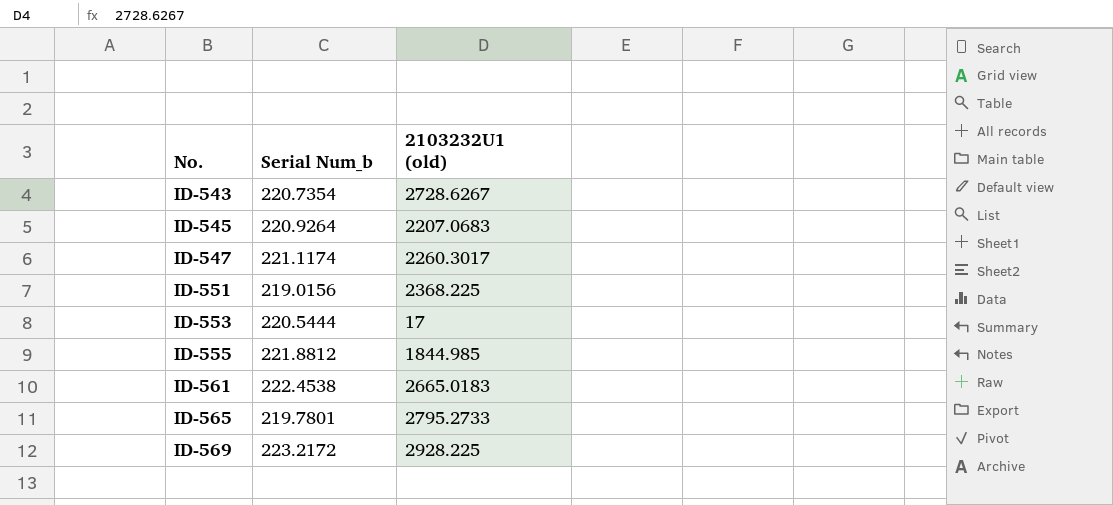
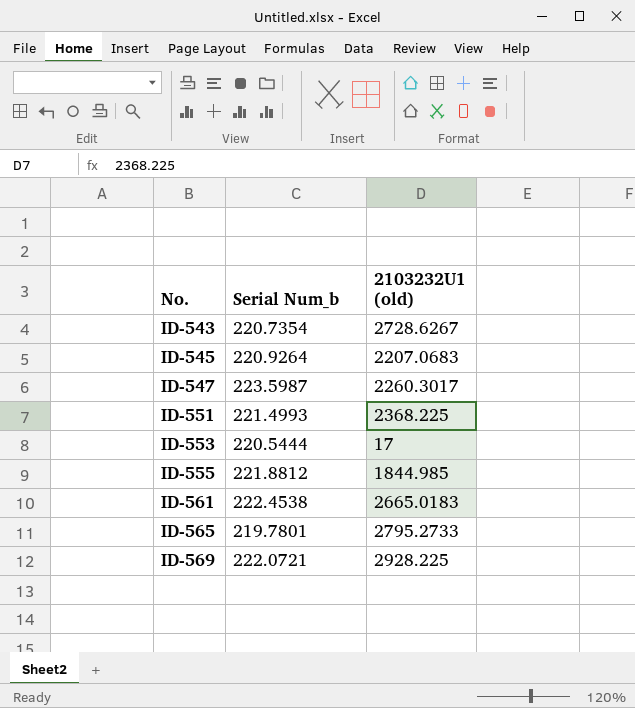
ID-547 | Serial Num_b: 221.1174 -> 223.5987
ID-551 | Serial Num_b: 219.0156 -> 221.4993
ID-569 | Serial Num_b: 223.2172 -> 222.0721

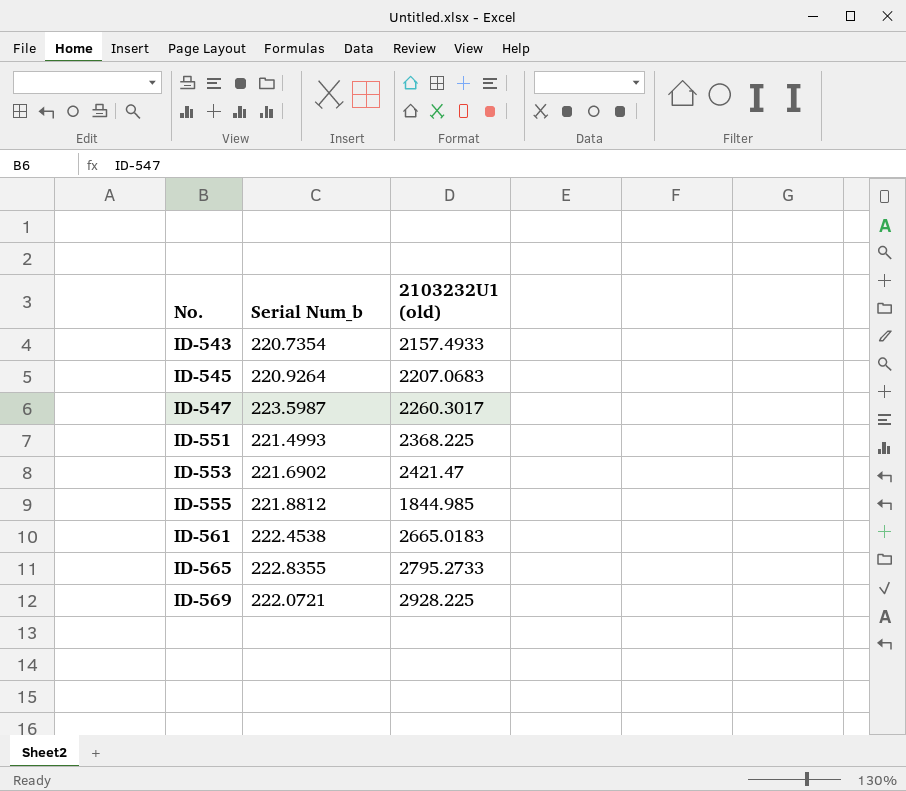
ID-543 | 2103232U1 (old): 2728.6267 -> 2157.4933
ID-553 | Serial Num_b: 220.5444 -> 221.6902
ID-553 | 2103232U1 (old): 17 -> 2421.47
ID-565 | Serial Num_b: 219.7801 -> 222.8355

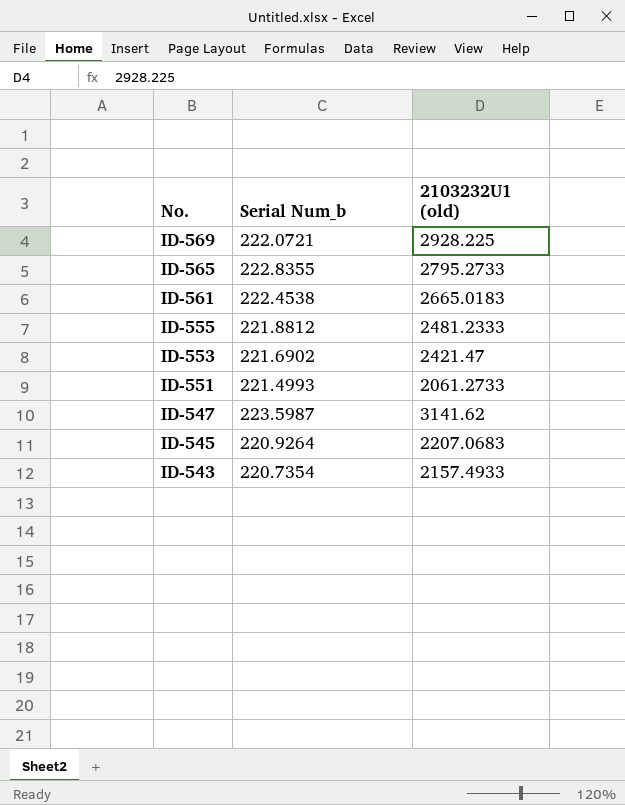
row order: No. ascending -> No. descending
ID-555 | 2103232U1 (old): 1844.985 -> 2481.2333
ID-551 | 2103232U1 (old): 2368.225 -> 2061.2733
ID-547 | 2103232U1 (old): 2260.3017 -> 3141.62

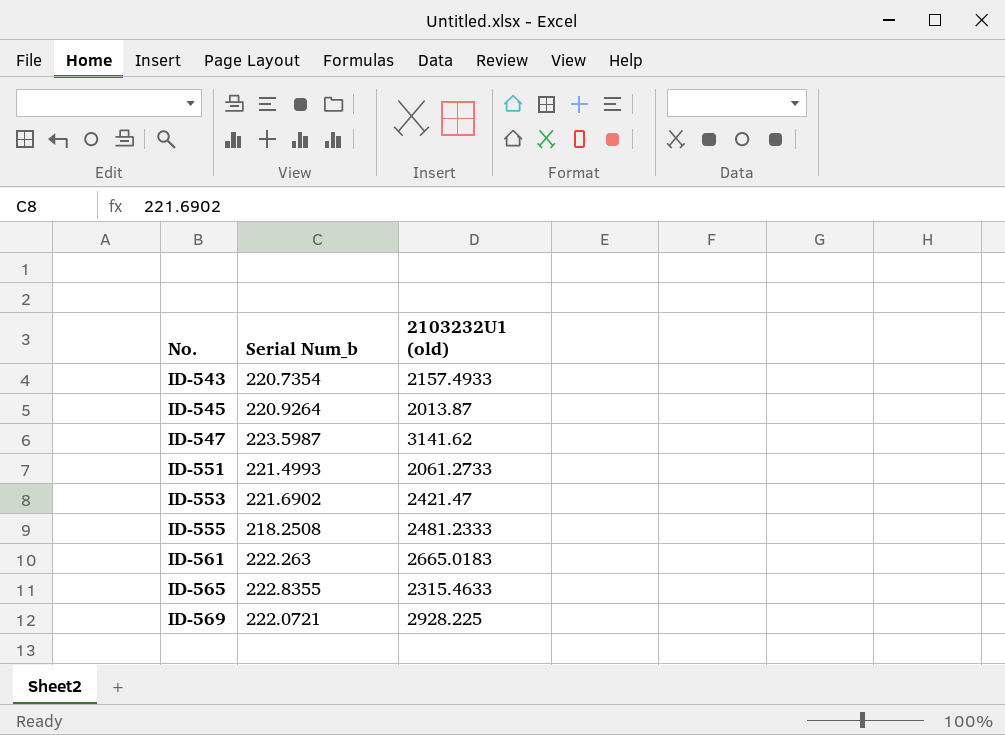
row order: No. descending -> No. ascending
ID-545 | 2103232U1 (old): 2207.0683 -> 2013.87
ID-555 | Serial Num_b: 221.8812 -> 218.2508
ID-561 | Serial Num_b: 222.4538 -> 222.263
ID-565 | 2103232U1 (old): 2795.2733 -> 2315.4633

